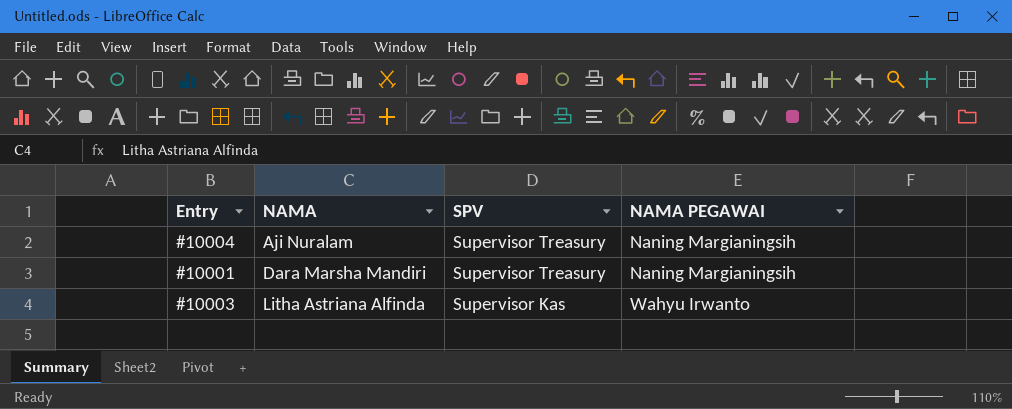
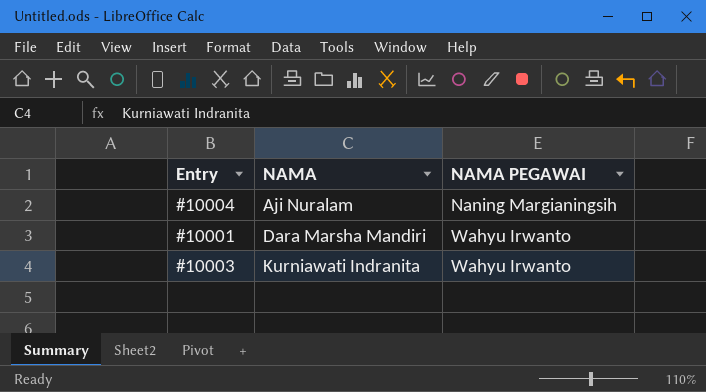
column SPV | position: 3 -> none
#10001 | NAMA PEGAWAI: Naning Margianingsih -> Wahyu Irwanto
#10003 | NAMA: Litha Astriana Alfinda -> Kurniawati Indranita

